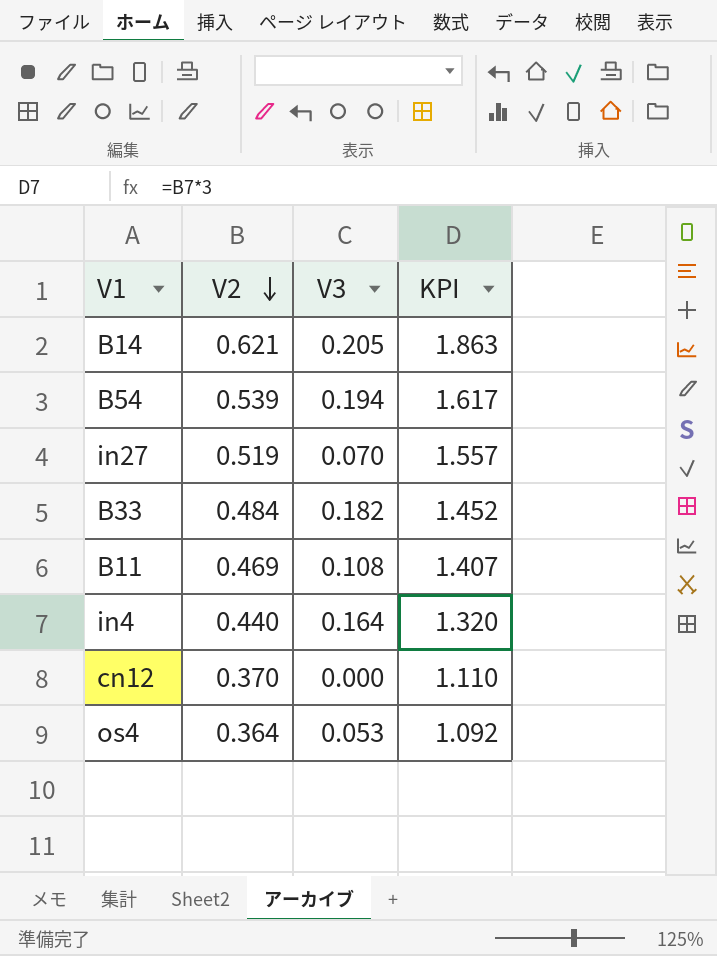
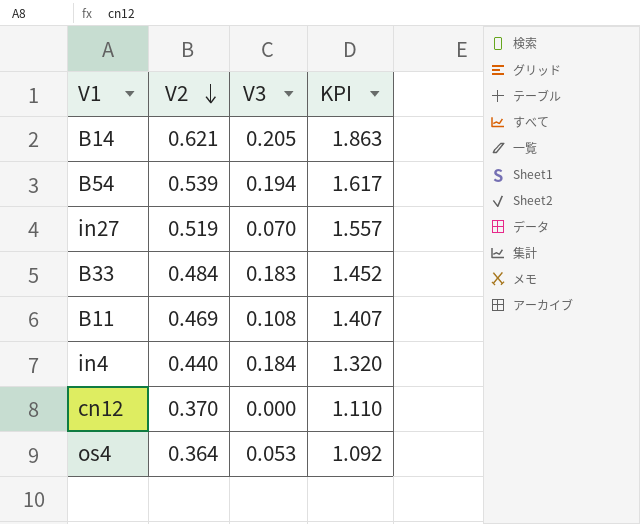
B33 | V3: 0.182 -> 0.183
in4 | V3: 0.164 -> 0.184

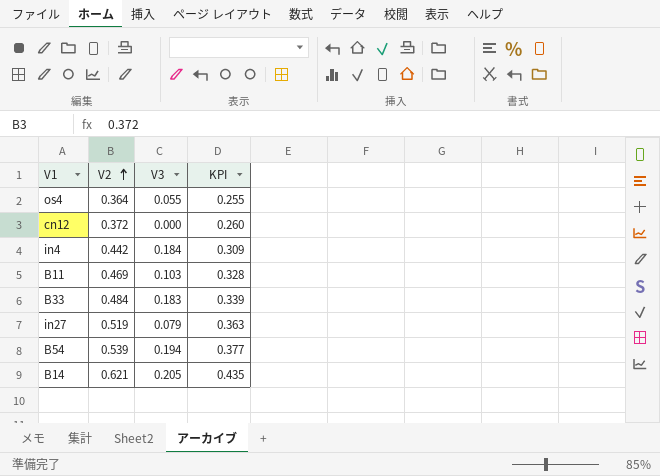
row order: V2 descending -> V2 ascending
column KPI | formula: [V2] * 3 -> [V2] * 0.7
os4 | V3: 0.053 -> 0.055
cn12 | V2: 0.370 -> 0.372
in4 | V2: 0.440 -> 0.442
B11 | V3: 0.108 -> 0.103
in27 | V3: 0.070 -> 0.079

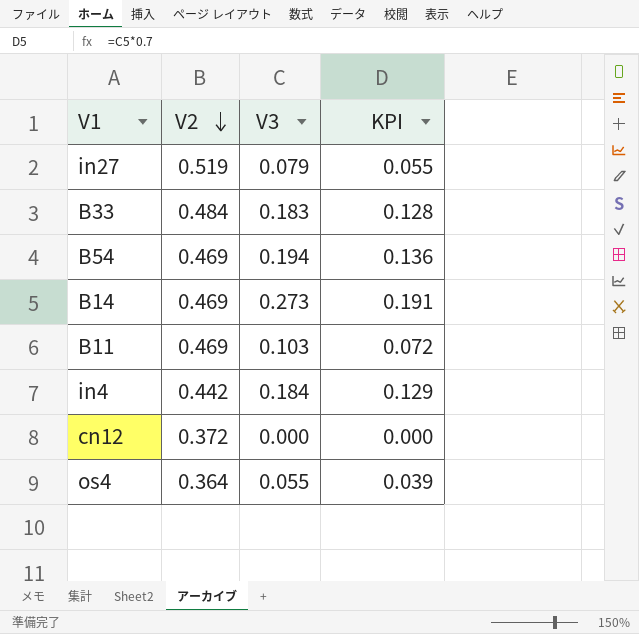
row order: V2 ascending -> V2 descending
column KPI | formula: [V2] * 0.7 -> [V3] * 0.7
B54 | V2: 0.539 -> 0.469
B14 | V2: 0.621 -> 0.469
B14 | V3: 0.205 -> 0.273

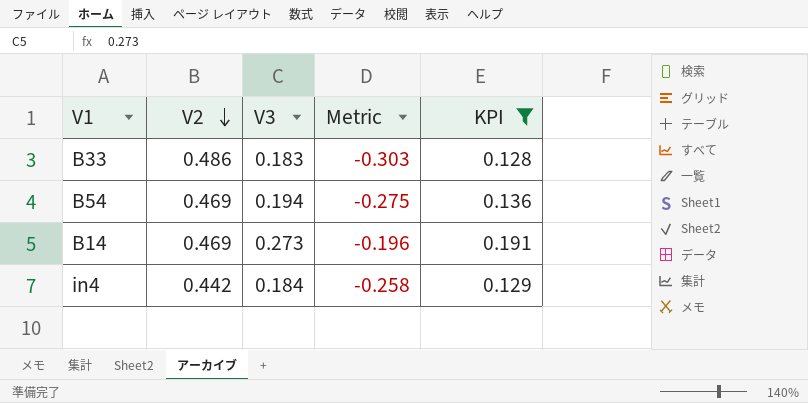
filter: none -> KPI >= 0.128
column Metric | formula: none -> [V3] - [V2]
B33 | V2: 0.484 -> 0.486

